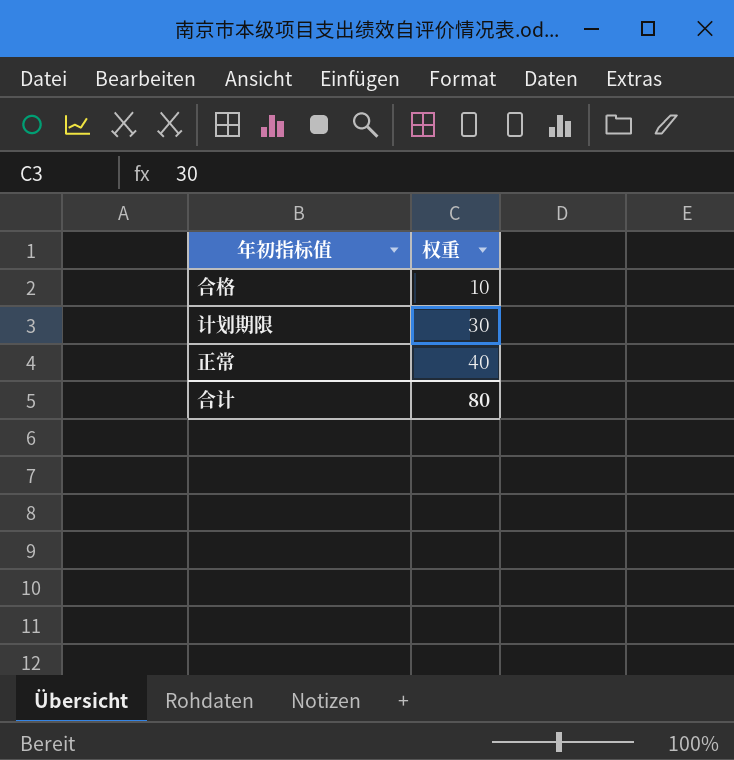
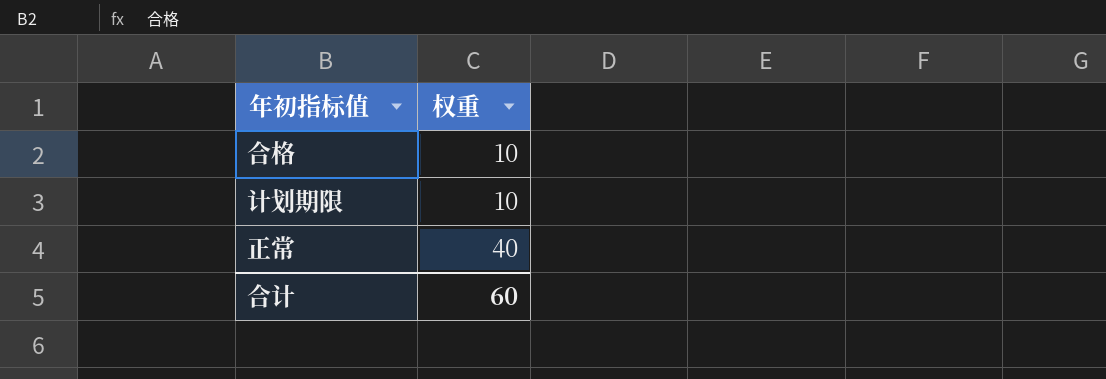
计划期限 | 权重: 30 -> 10
合计 | 权重: 80 -> 60

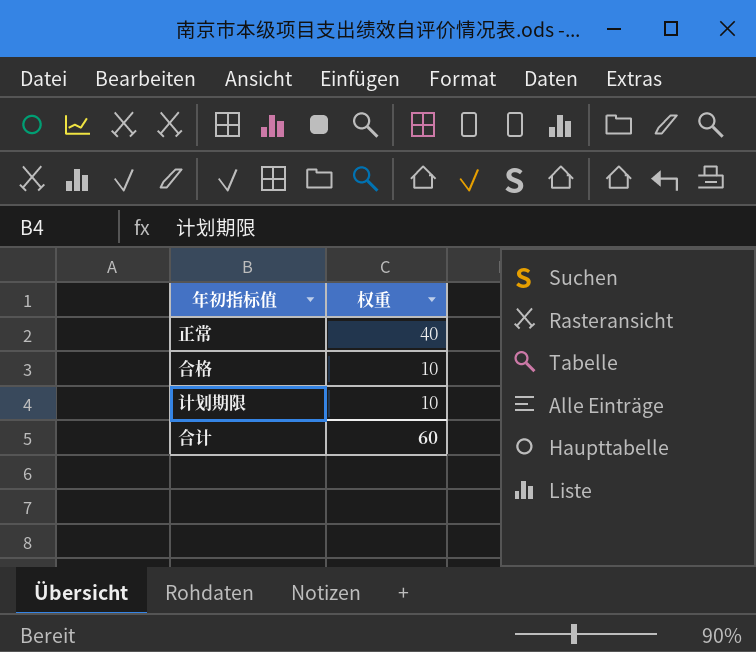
row order: 权重 ascending -> 权重 descending

